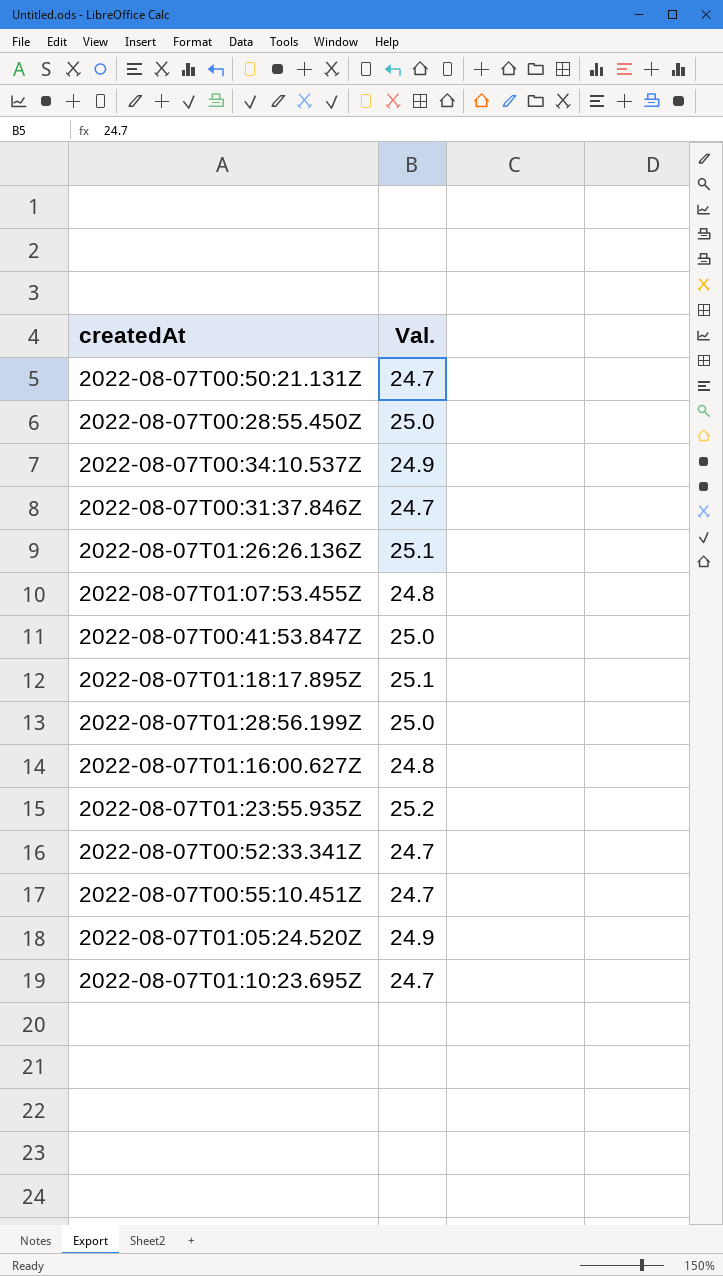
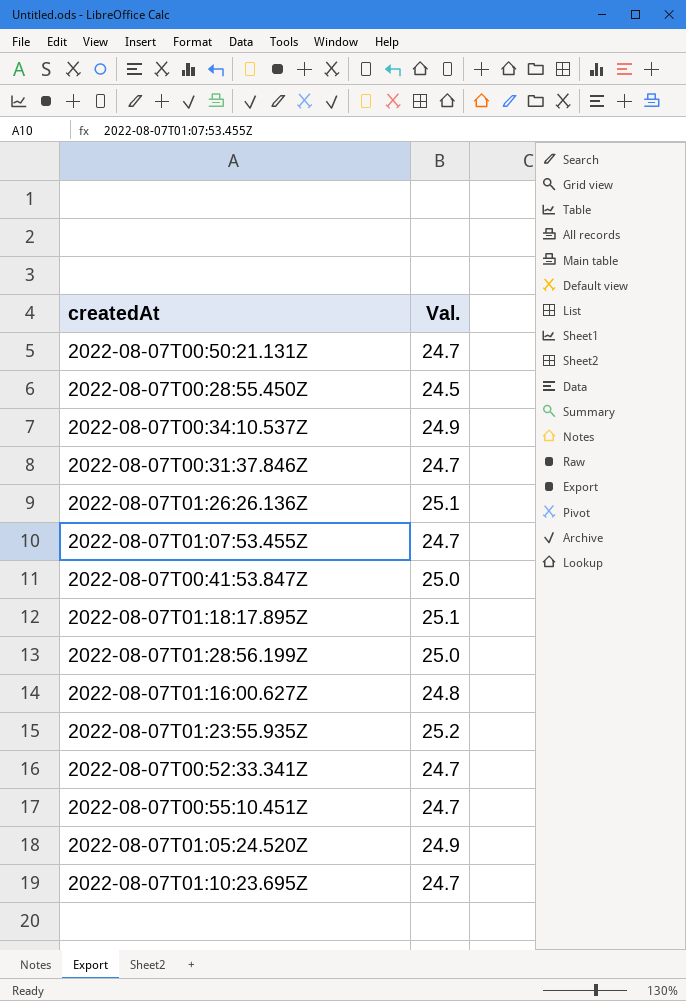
2022-08-07T00:28:55.450Z | Val.: 25.0 -> 24.5
2022-08-07T01:07:53.455Z | Val.: 24.8 -> 24.7

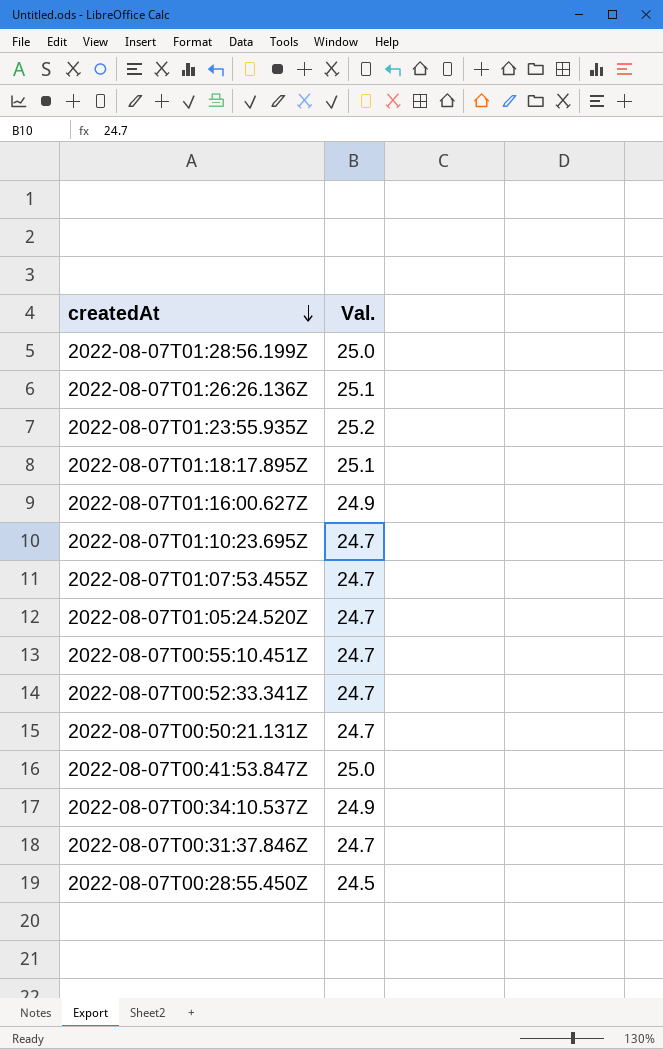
row order: none -> createdAt descending
2022-08-07T01:16:00.627Z | Val.: 24.8 -> 24.9
2022-08-07T01:05:24.520Z | Val.: 24.9 -> 24.7

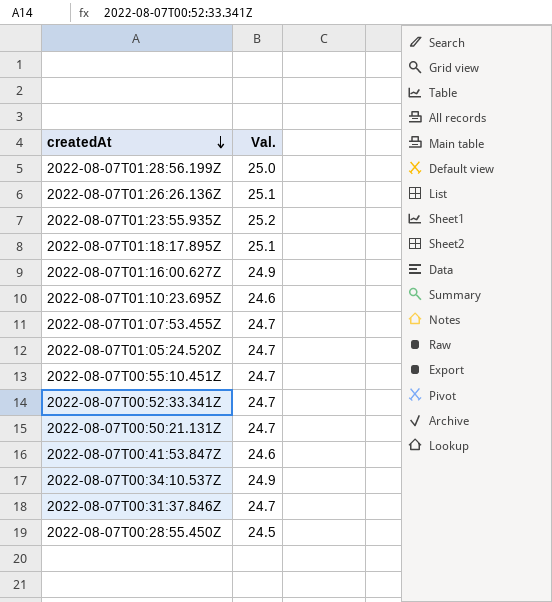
2022-08-07T01:10:23.695Z | Val.: 24.7 -> 24.6
2022-08-07T00:41:53.847Z | Val.: 25.0 -> 24.6

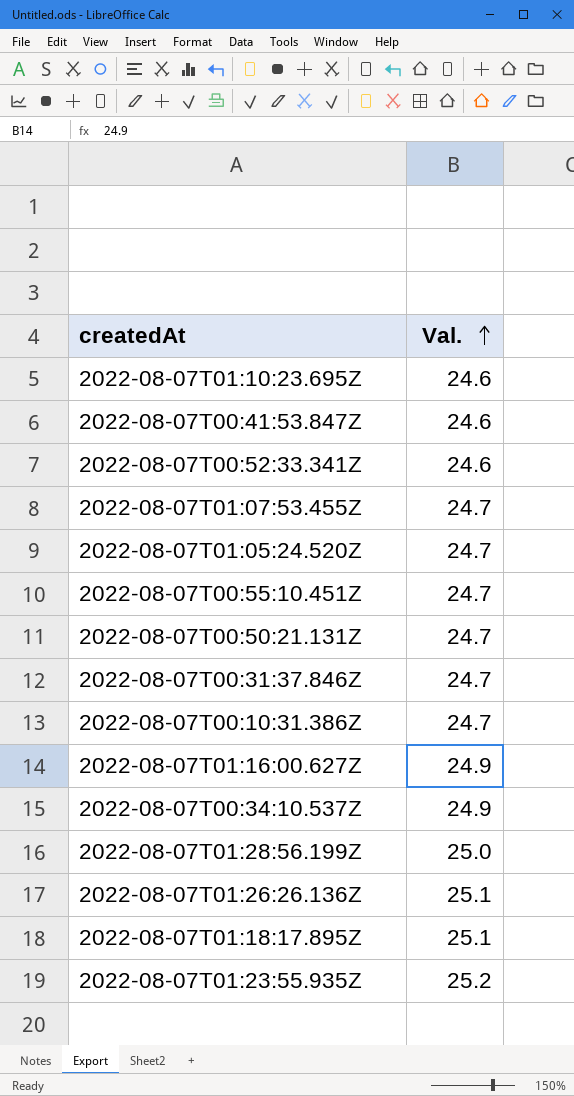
row order: createdAt descending -> Val. ascending
row 2022-08-07T00:28:55.450Z: 24.5 -> none
2022-08-07T00:52:33.341Z | Val.: 24.7 -> 24.6
row 2022-08-07T00:10:31.386Z: none -> 24.7

